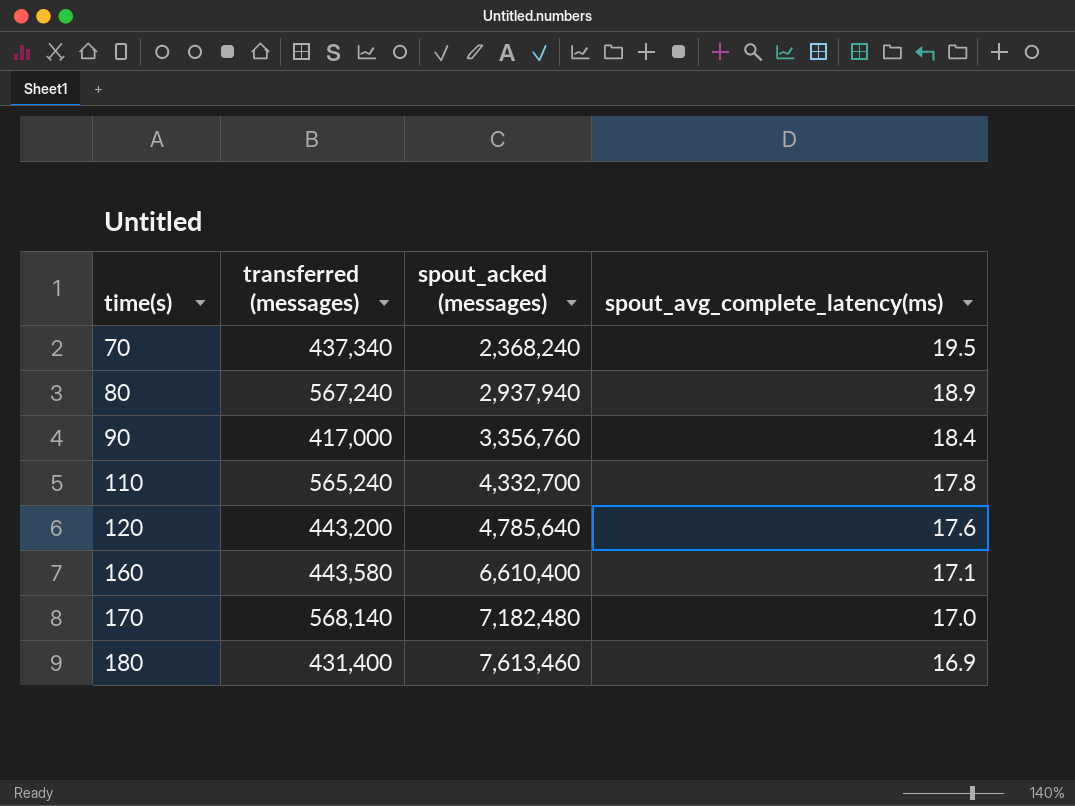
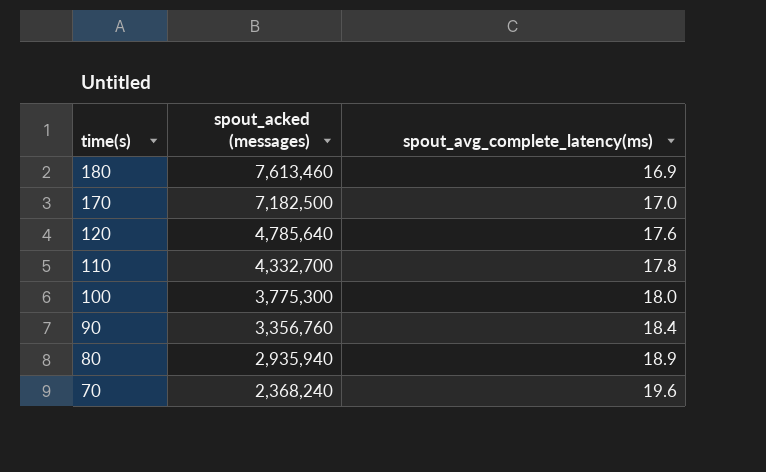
row order: time(s) ascending -> time(s) descending
column transferred (messages) | position: 2 -> none
row 160: 443,580 | 6,610,400 | 17.1 -> none
170 | spout_acked (messages): 7,182,480 -> 7,182,500
row 100: none -> 3,775,300 | 18.0
80 | spout_acked (messages): 2,937,940 -> 2,935,940
70 | spout_avg_complete_latency(ms): 19.5 -> 19.6

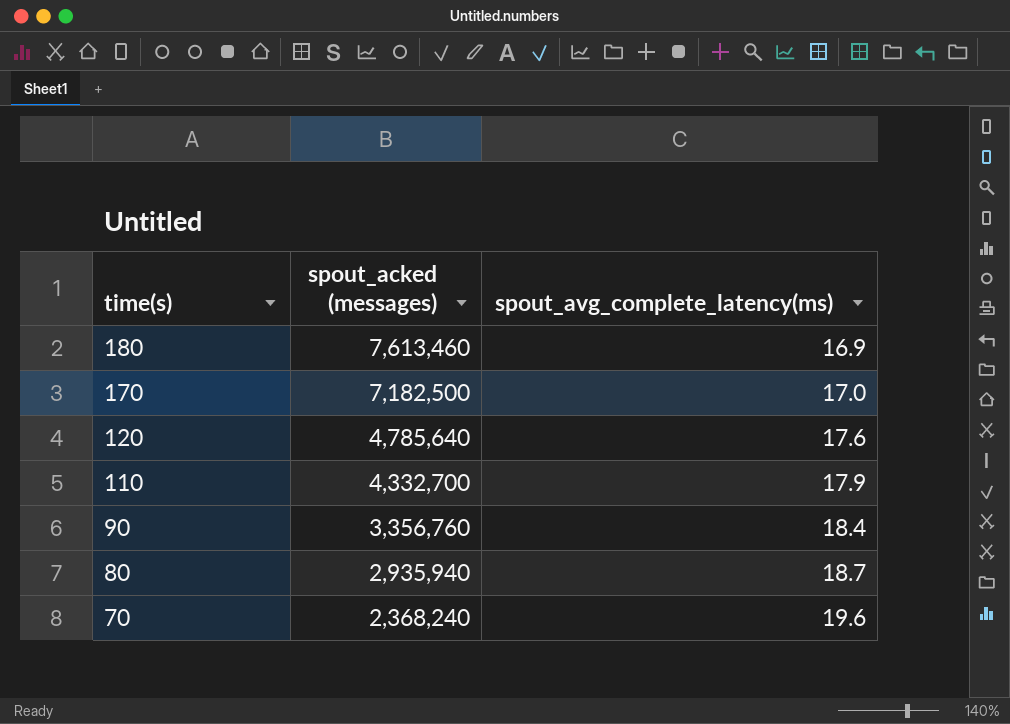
row 100: 3,775,300 | 18.0 -> none
110 | spout_avg_complete_latency(ms): 17.8 -> 17.9
80 | spout_avg_complete_latency(ms): 18.9 -> 18.7

